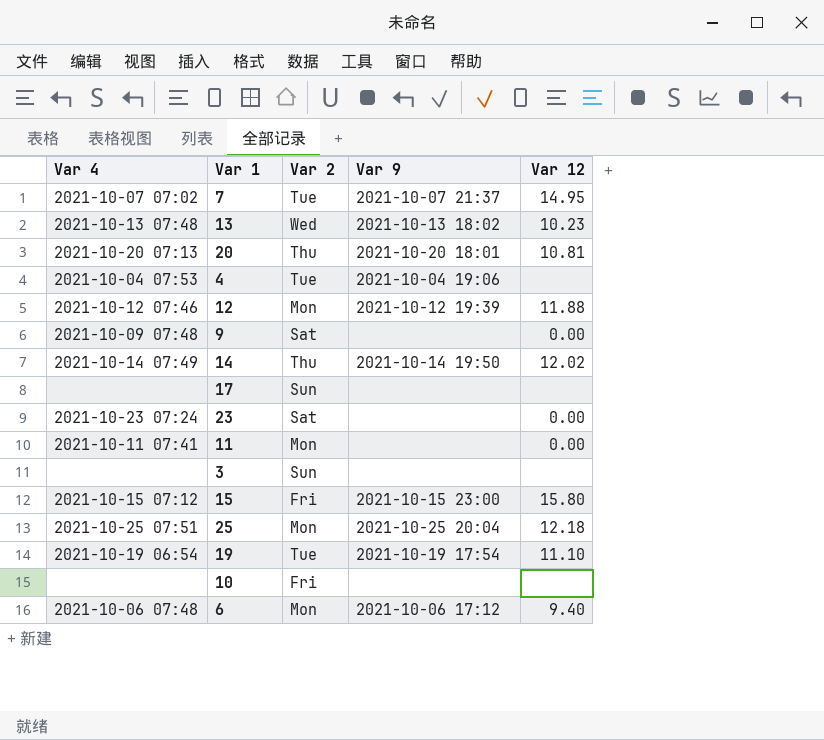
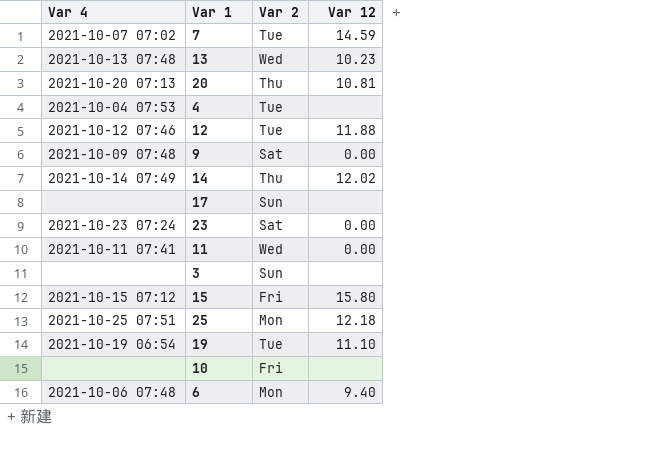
column Var 9 | position: 4 -> none
7 | Var 12: 14.95 -> 14.59
12 | Var 2: Mon -> Tue
11 | Var 2: Mon -> Wed

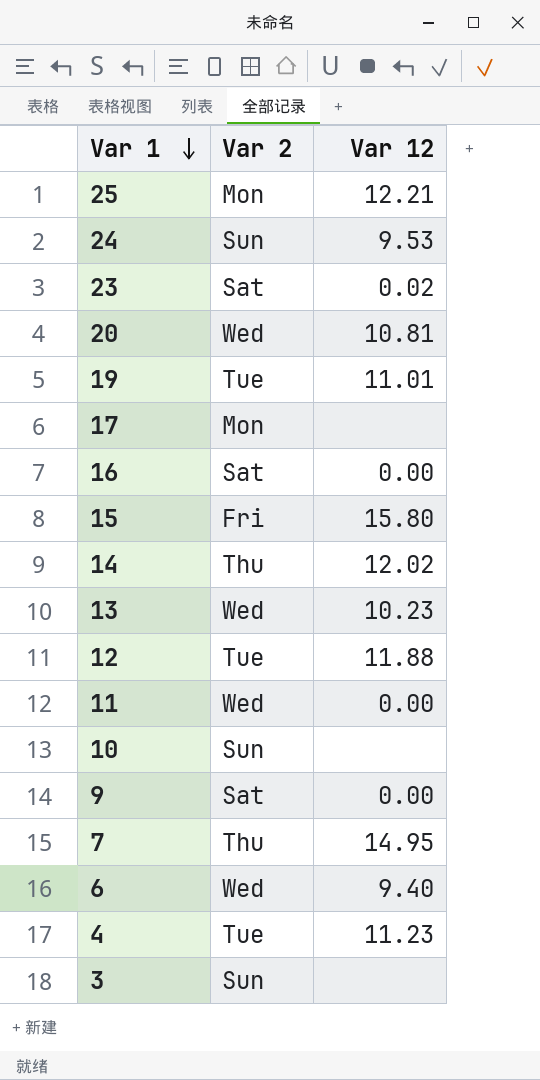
row order: none -> Var 1 descending
column Var 4 | position: 1 -> none
25 | Var 12: 12.18 -> 12.21
row 24: none -> Sun | 9.53
23 | Var 12: 0.00 -> 0.02
20 | Var 2: Thu -> Wed
19 | Var 12: 11.10 -> 11.01
17 | Var 2: Sun -> Mon
row 16: none -> Sat | 0.00
10 | Var 2: Fri -> Sun
7 | Var 2: Tue -> Thu
7 | Var 12: 14.59 -> 14.95
6 | Var 2: Mon -> Wed
4 | Var 12: none -> 11.23

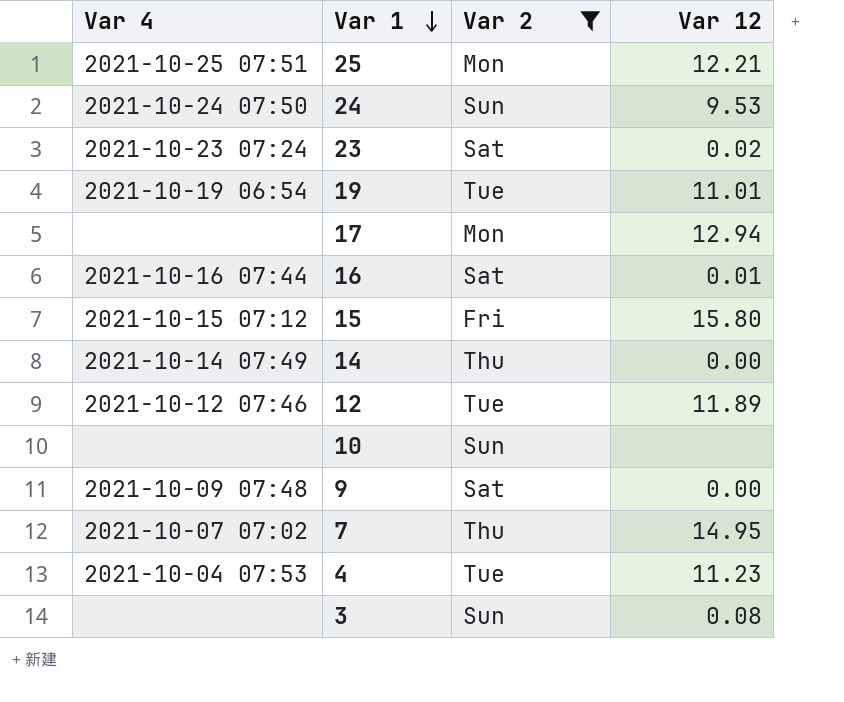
filter: none -> Var 2 != Wed
column Var 4 | position: none -> 1
17 | Var 12: none -> 12.94
16 | Var 12: 0.00 -> 0.01
14 | Var 12: 12.02 -> 0.00
12 | Var 12: 11.88 -> 11.89
3 | Var 12: none -> 0.08

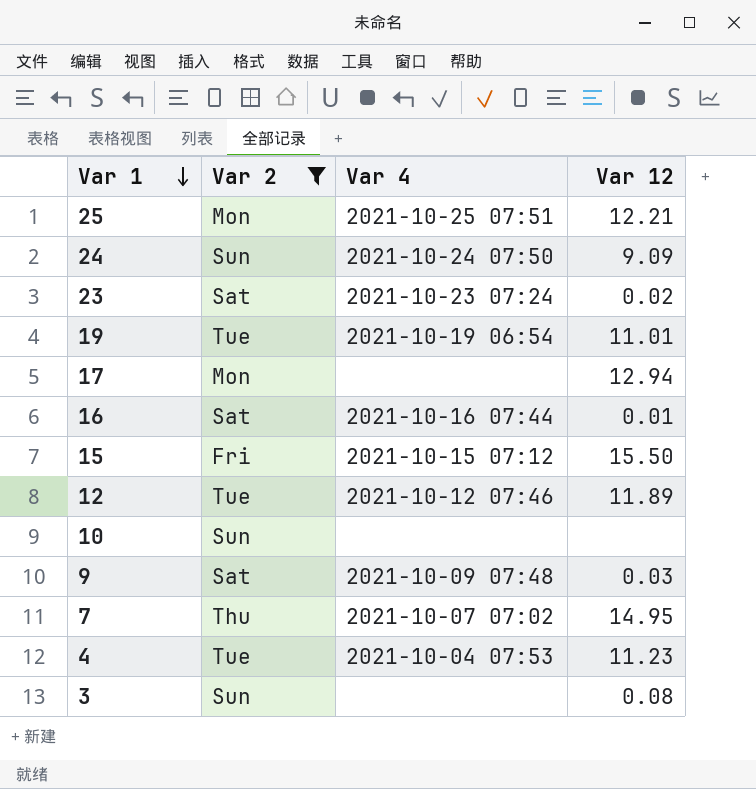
column Var 4 | position: 1 -> 3
row 14: 2021-10-14 07:49 | Thu | 0.00 -> none
24 | Var 12: 9.53 -> 9.09
15 | Var 12: 15.80 -> 15.50
9 | Var 12: 0.00 -> 0.03

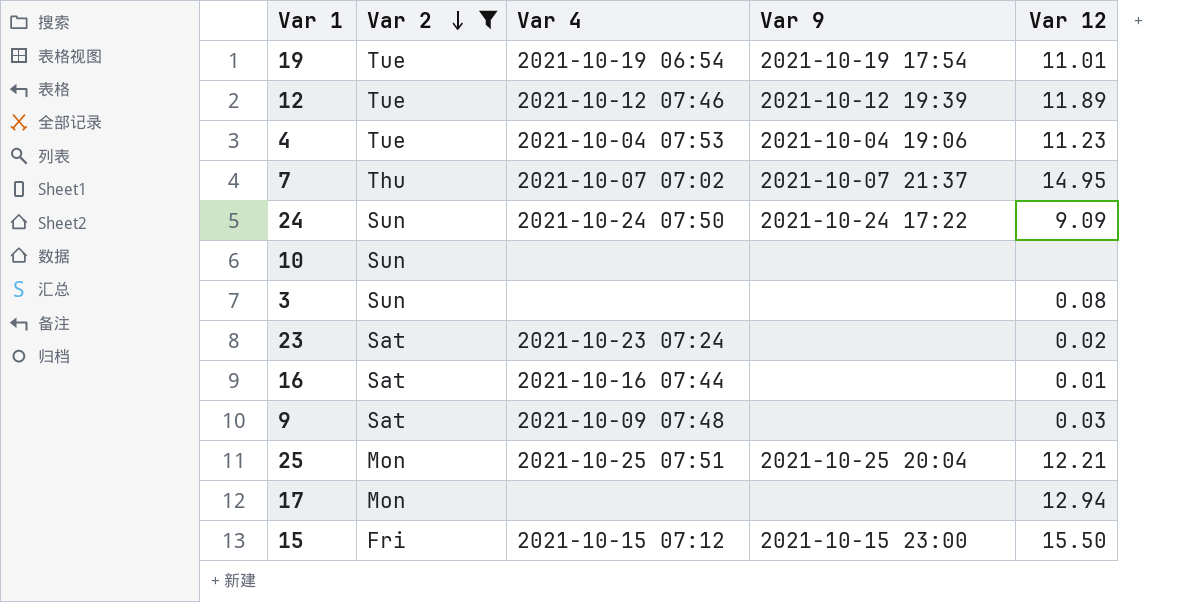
row order: Var 1 descending -> Var 2 descending
column Var 9 | position: none -> 4

